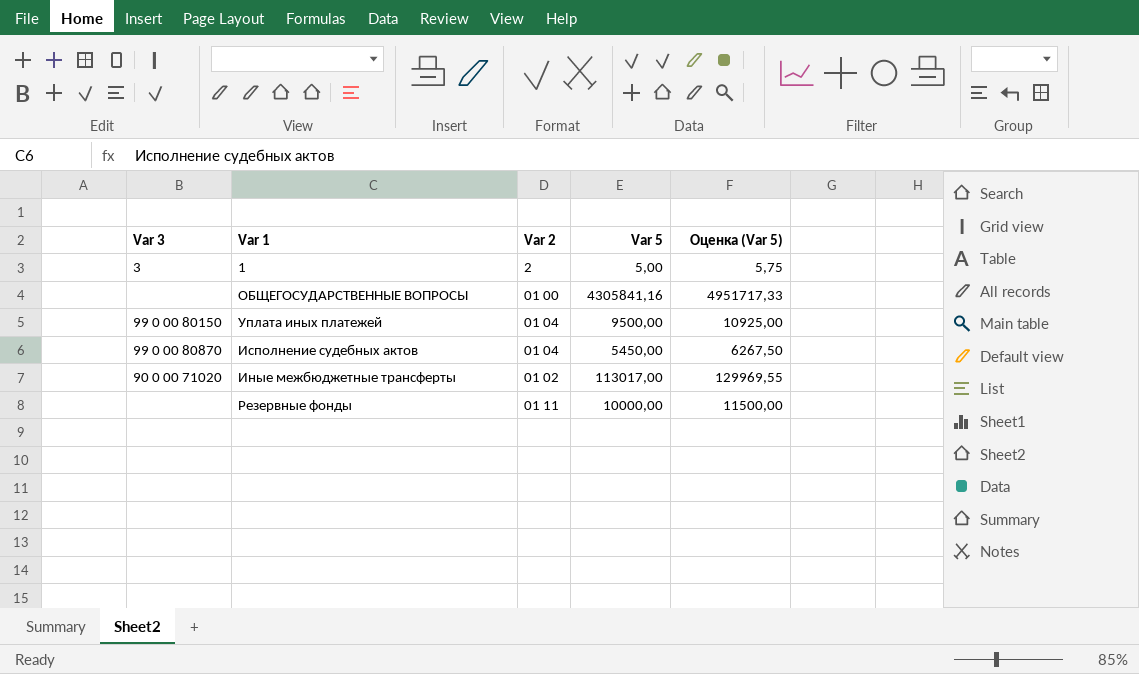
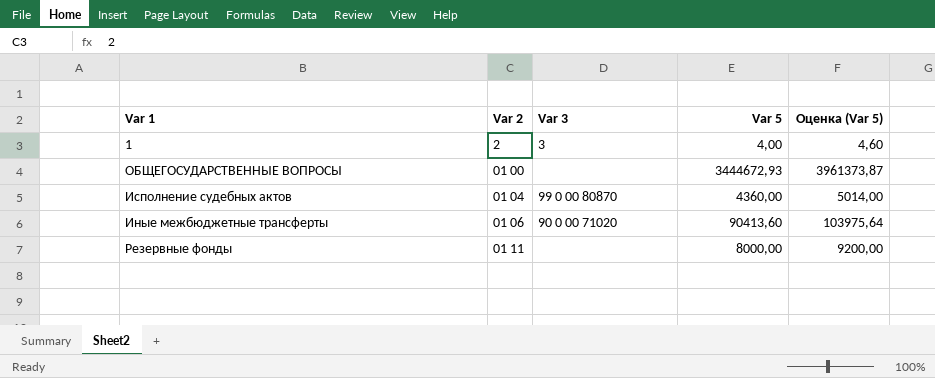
column Var 3 | position: 1 -> 3
row Уплата иных платежей: 99 0 00 80150 | 01 04 | 9500,00 | 10925,00 -> none
1 | Var 5: 5,00 -> 4,00
1 | Оценка (Var 5): 5,75 -> 4,60
ОБЩЕГОСУДАРСТВЕННЫЕ ВОПРОСЫ | Var 5: 4305841,16 -> 3444672,93
ОБЩЕГОСУДАРСТВЕННЫЕ ВОПРОСЫ | Оценка (Var 5): 4951717,33 -> 3961373,87
Исполнение судебных актов | Var 5: 5450,00 -> 4360,00
Исполнение судебных актов | Оценка (Var 5): 6267,50 -> 5014,00
Иные межбюджетные трансферты | Var 2: 01 02 -> 01 06
Иные межбюджетные трансферты | Var 5: 113017,00 -> 90413,60
Иные межбюджетные трансферты | Оценка (Var 5): 129969,55 -> 103975,64
Резервные фонды | Var 5: 10000,00 -> 8000,00
Резервные фонды | Оценка (Var 5): 11500,00 -> 9200,00

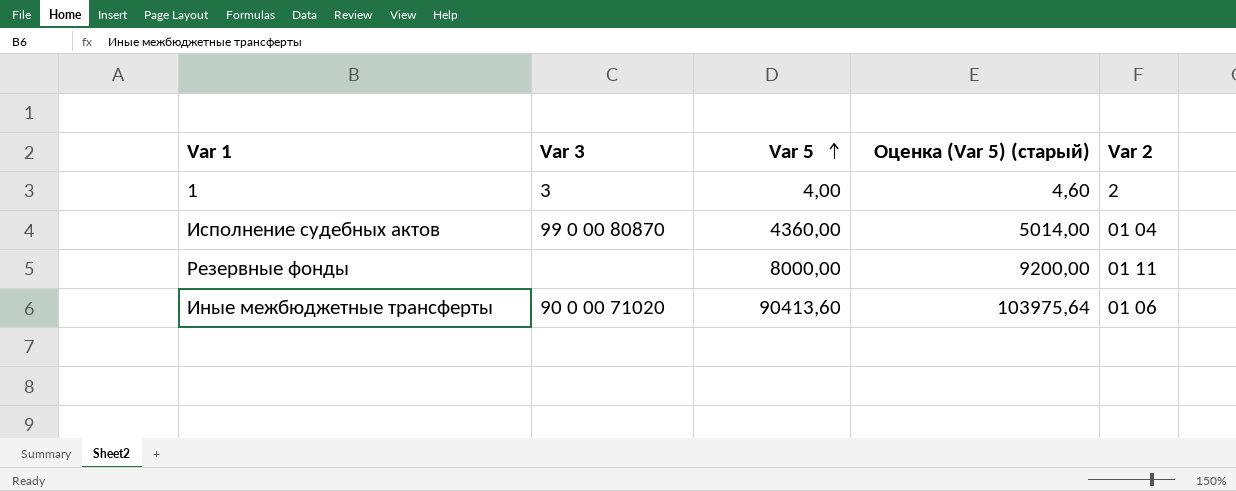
row order: none -> Var 5 ascending
column name: Оценка (Var 5) -> Оценка (Var 5) (старый)
column Var 2 | position: 2 -> 5
row ОБЩЕГОСУДАРСТВЕННЫЕ ВОПРОСЫ: 01 00 | none | 3444672,93 | 3961373,87 -> none

